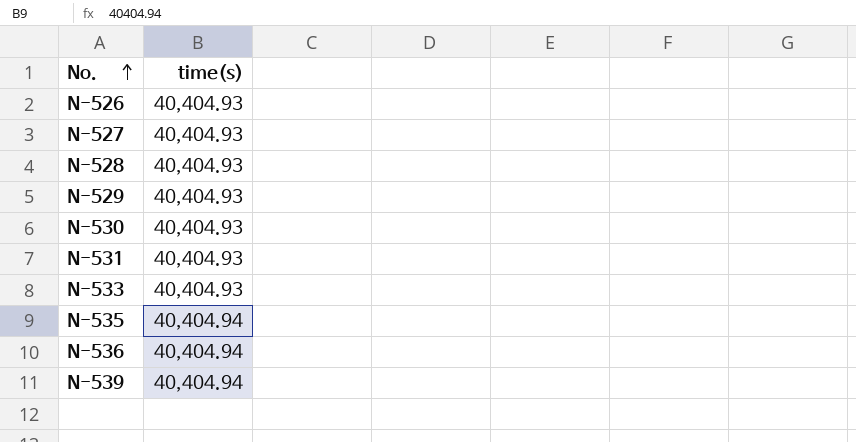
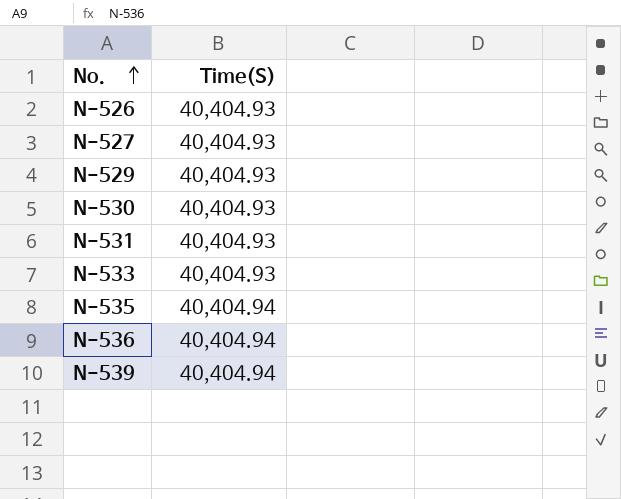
column name: time(s) -> Time(S)
row N-528: 40,404.93 -> none

